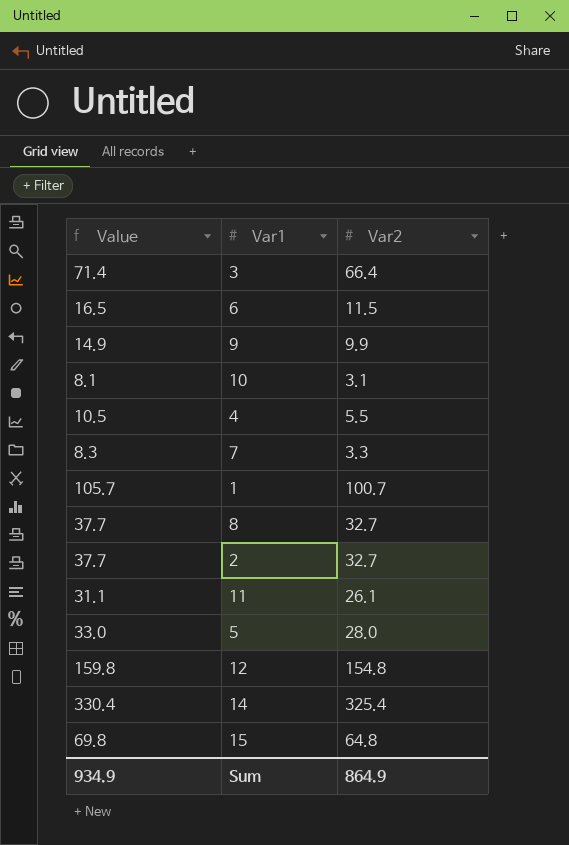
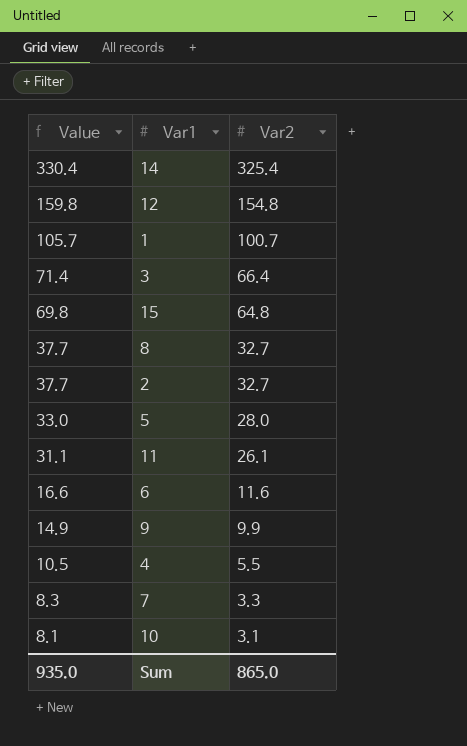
row order: none -> Value descending
6 | Value: 16.5 -> 16.6
6 | Var2: 11.5 -> 11.6
Sum | Value: 934.9 -> 935.0
Sum | Var2: 864.9 -> 865.0

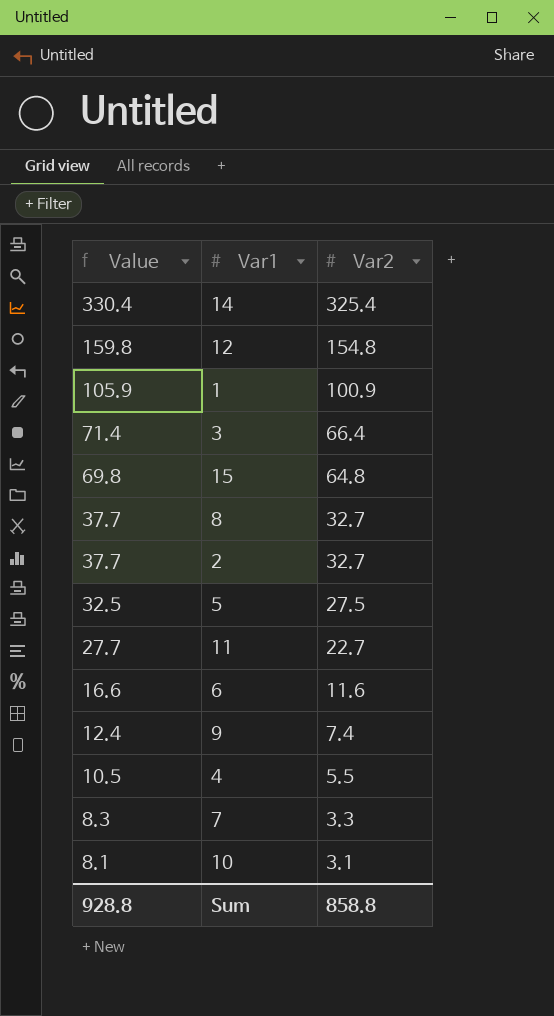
1 | Value: 105.7 -> 105.9
1 | Var2: 100.7 -> 100.9
5 | Value: 33.0 -> 32.5
5 | Var2: 28.0 -> 27.5
11 | Value: 31.1 -> 27.7
11 | Var2: 26.1 -> 22.7
9 | Value: 14.9 -> 12.4
9 | Var2: 9.9 -> 7.4
Sum | Value: 935.0 -> 928.8
Sum | Var2: 865.0 -> 858.8

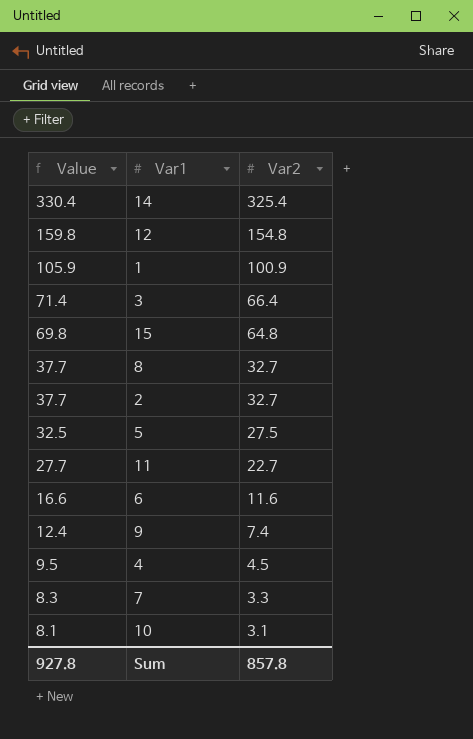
4 | Value: 10.5 -> 9.5
4 | Var2: 5.5 -> 4.5
Sum | Value: 928.8 -> 927.8
Sum | Var2: 858.8 -> 857.8

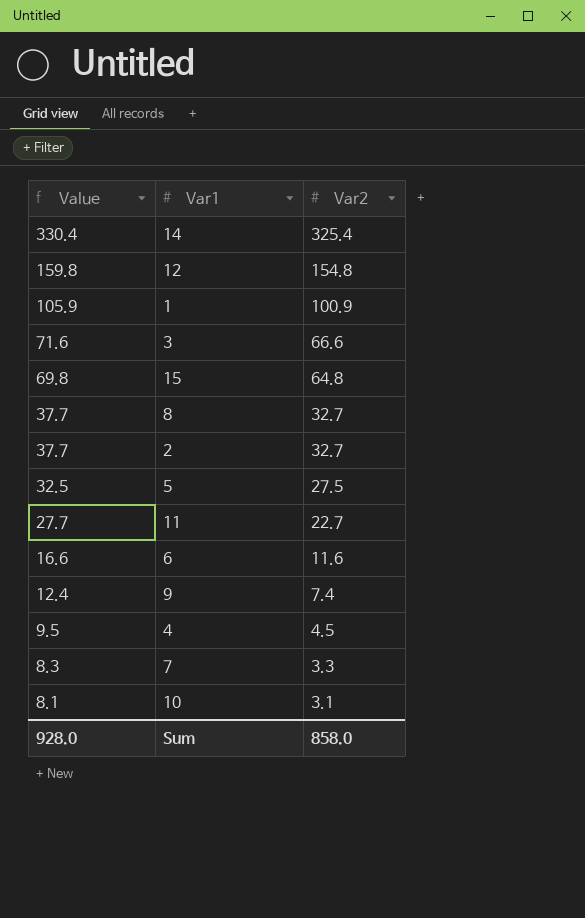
3 | Value: 71.4 -> 71.6
3 | Var2: 66.4 -> 66.6
Sum | Value: 927.8 -> 928.0
Sum | Var2: 857.8 -> 858.0

